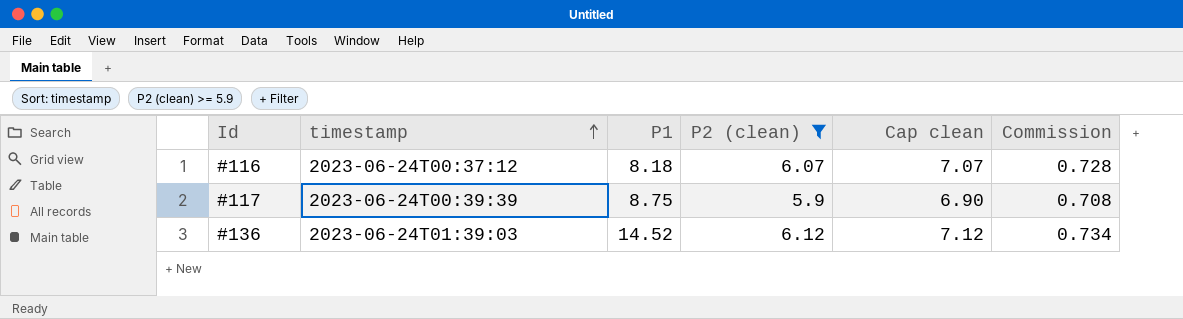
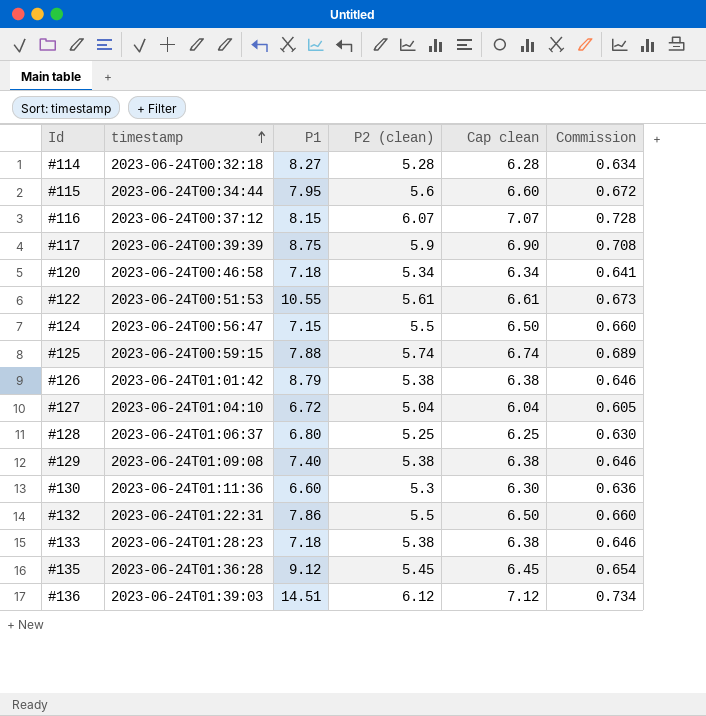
filter: P2 (clean) >= 5.9 -> none
#116 | P1: 8.18 -> 8.15
#136 | P1: 14.52 -> 14.51

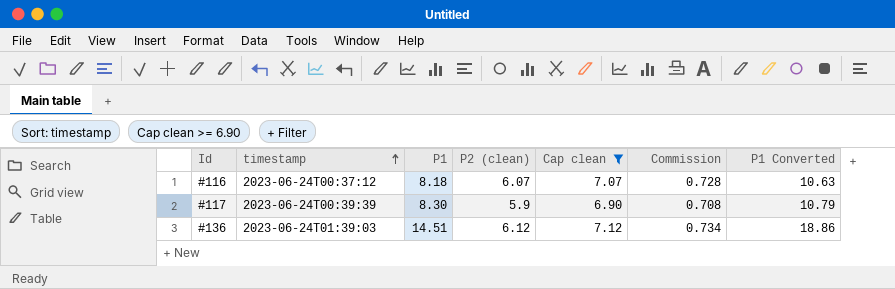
filter: none -> Cap clean >= 6.90
column P1 Converted | formula: none -> [P1] * 1.3
#116 | P1: 8.15 -> 8.18
#117 | P1: 8.75 -> 8.30

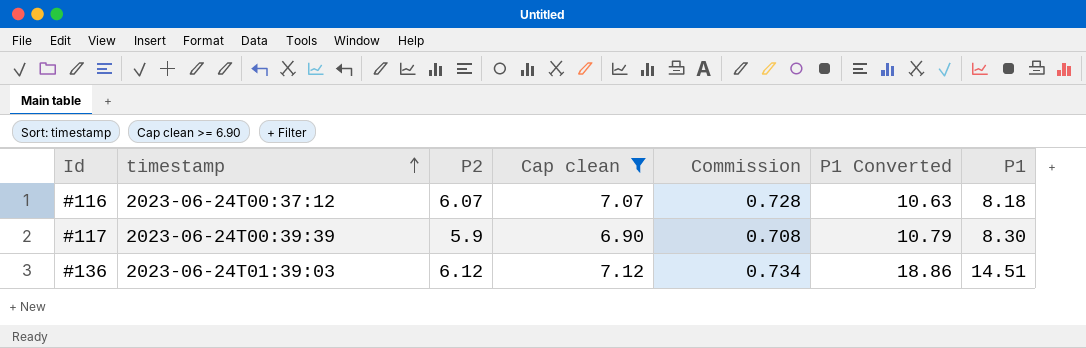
column name: P2 (clean) -> P2
column P1 | position: 3 -> 7

